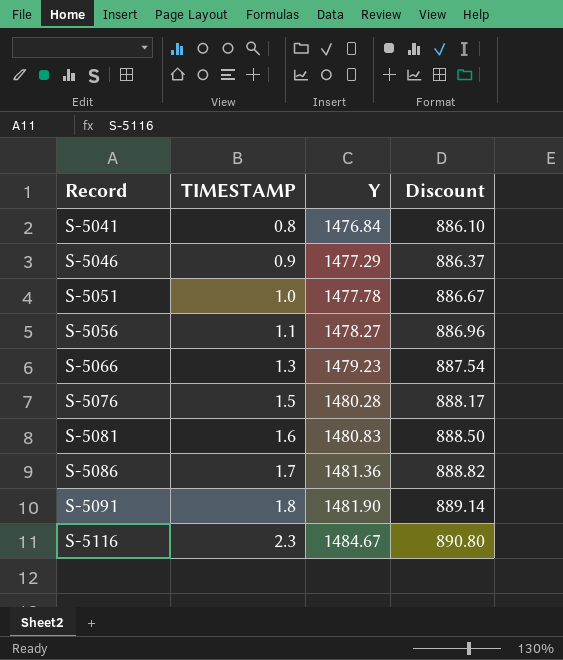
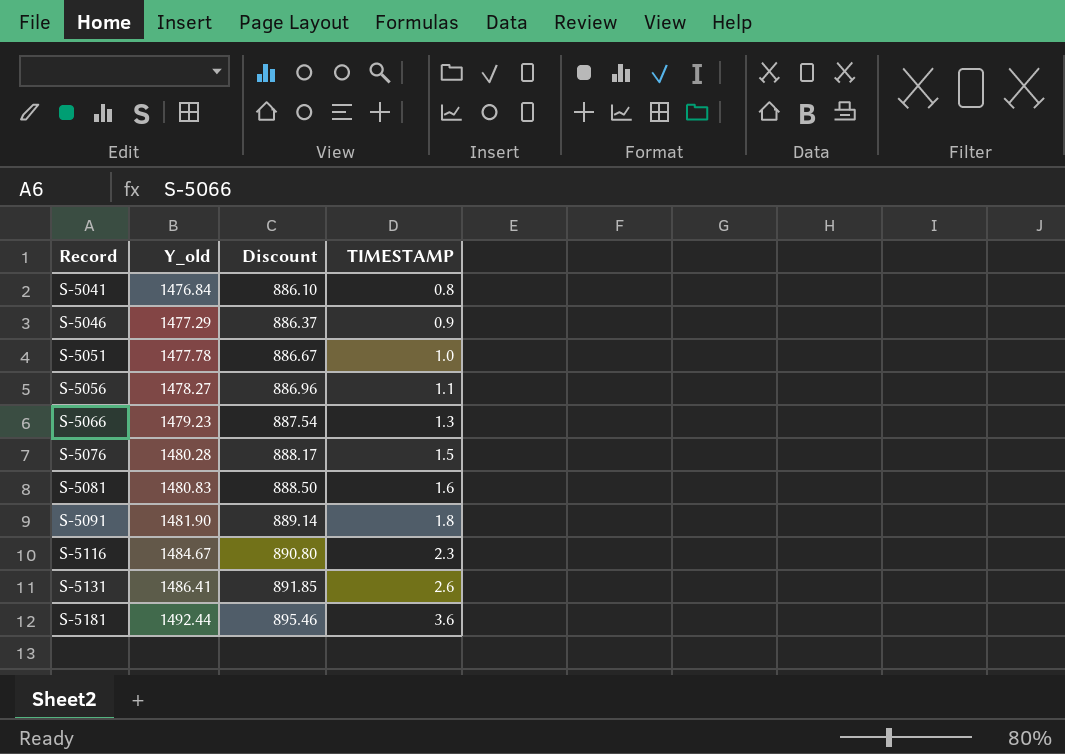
column name: Y -> Y_old
column TIMESTAMP | position: 2 -> 4
row S-5086: 1.7 | 1481.36 | 888.82 -> none
row S-5131: none -> 1486.41 | 891.85 | 2.6
row S-5181: none -> 1492.44 | 895.46 | 3.6

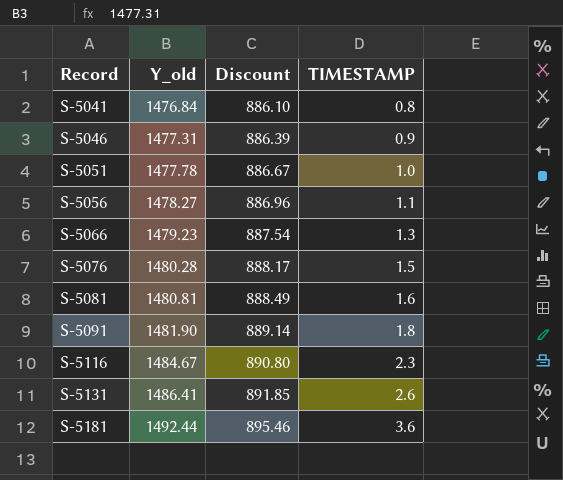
S-5046 | Y_old: 1477.29 -> 1477.31
S-5046 | Discount: 886.37 -> 886.39
S-5081 | Y_old: 1480.83 -> 1480.81
S-5081 | Discount: 888.50 -> 888.49

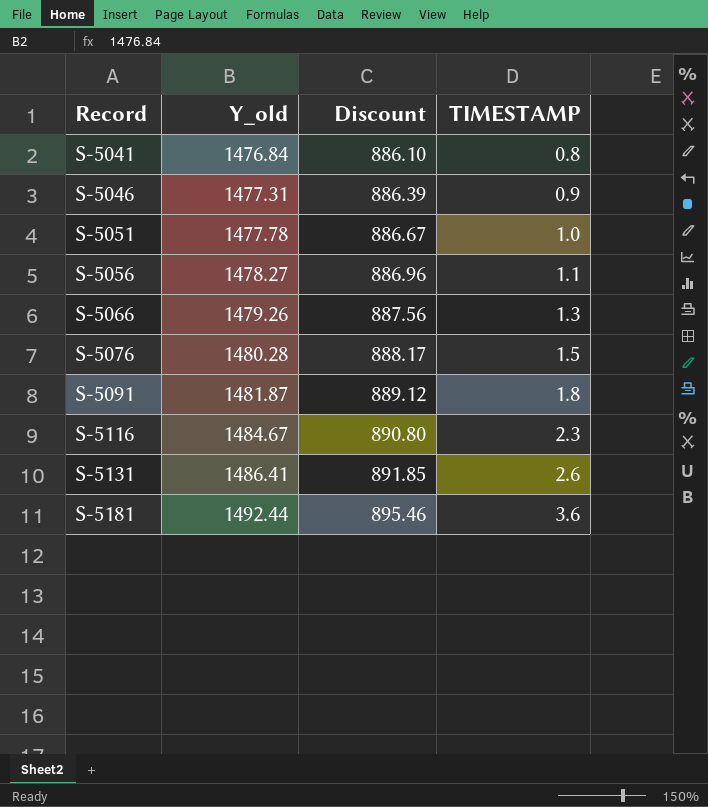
row S-5081: 1480.81 | 888.49 | 1.6 -> none
S-5066 | Y_old: 1479.23 -> 1479.26
S-5066 | Discount: 887.54 -> 887.56
S-5091 | Y_old: 1481.90 -> 1481.87
S-5091 | Discount: 889.14 -> 889.12

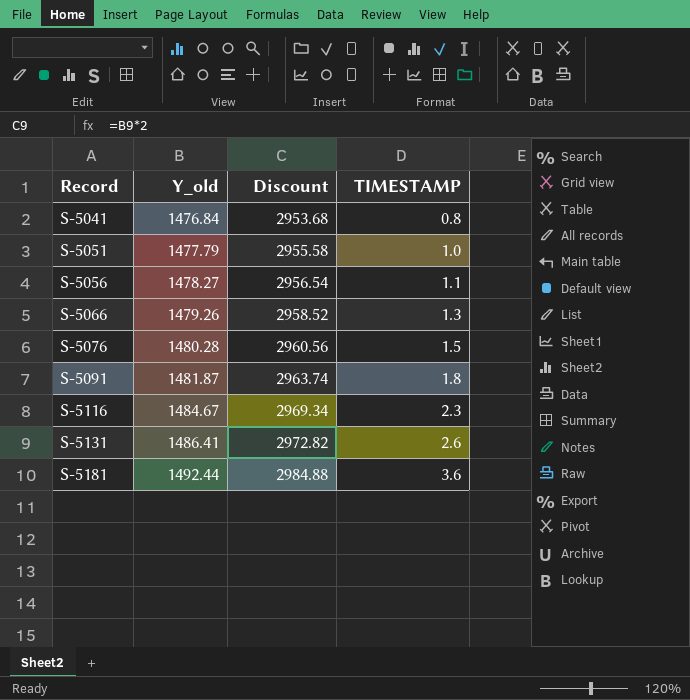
column Discount | formula: [Y_old] * 0.6 -> [Y_old] * 2
row S-5046: 1477.31 | 886.39 | 0.9 -> none
S-5051 | Y_old: 1477.78 -> 1477.79

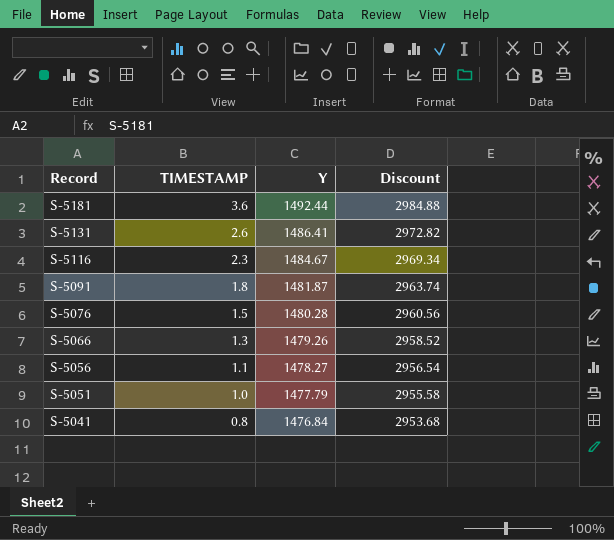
row order: Record ascending -> Record descending
column TIMESTAMP | position: 4 -> 2
column name: Y_old -> Y

